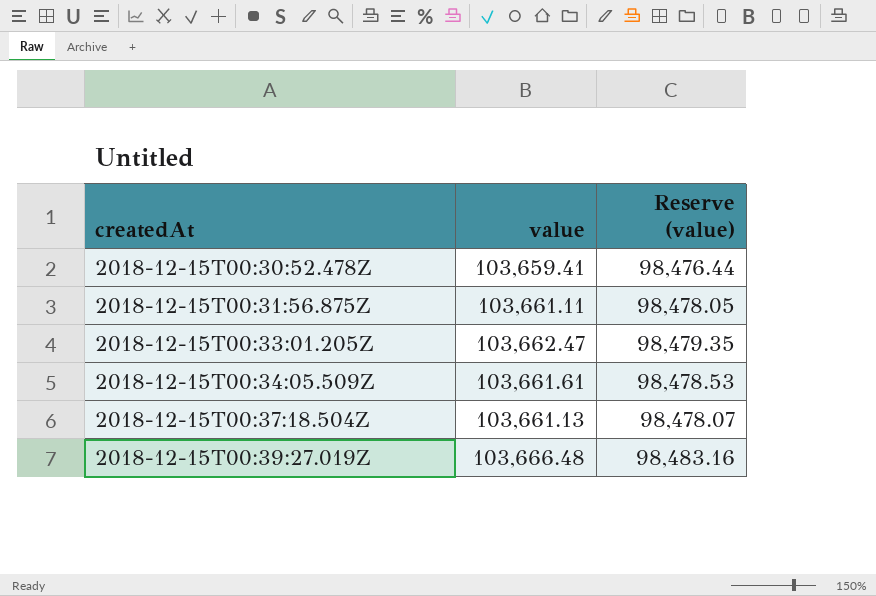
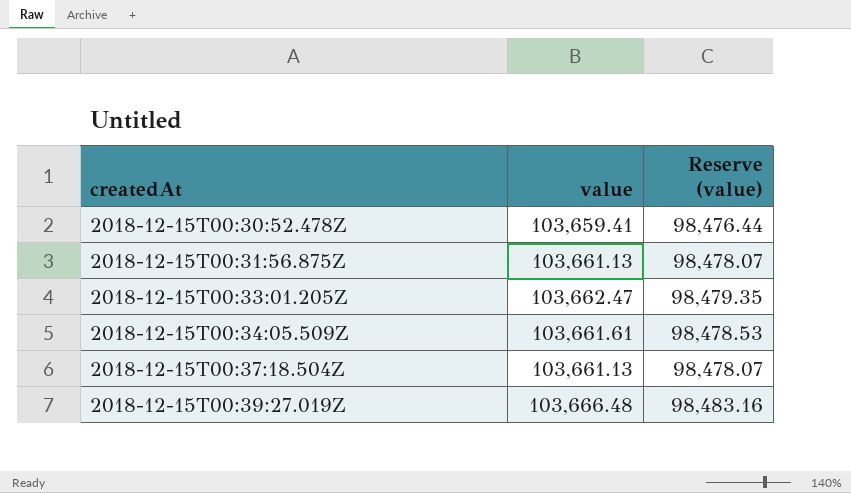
2018-12-15T00:31:56.875Z | value: 103,661.11 -> 103,661.13
2018-12-15T00:31:56.875Z | Reserve (value): 98,478.05 -> 98,478.07

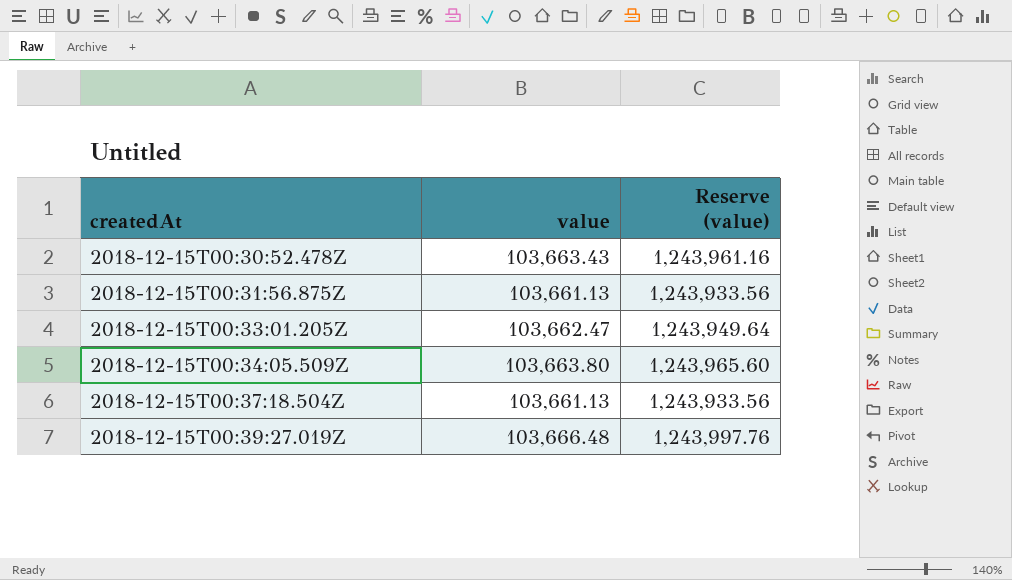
column Reserve (value) | formula: [value] * 0.95 -> [value] * 12
2018-12-15T00:30:52.478Z | value: 103,659.41 -> 103,663.43
2018-12-15T00:34:05.509Z | value: 103,661.61 -> 103,663.80

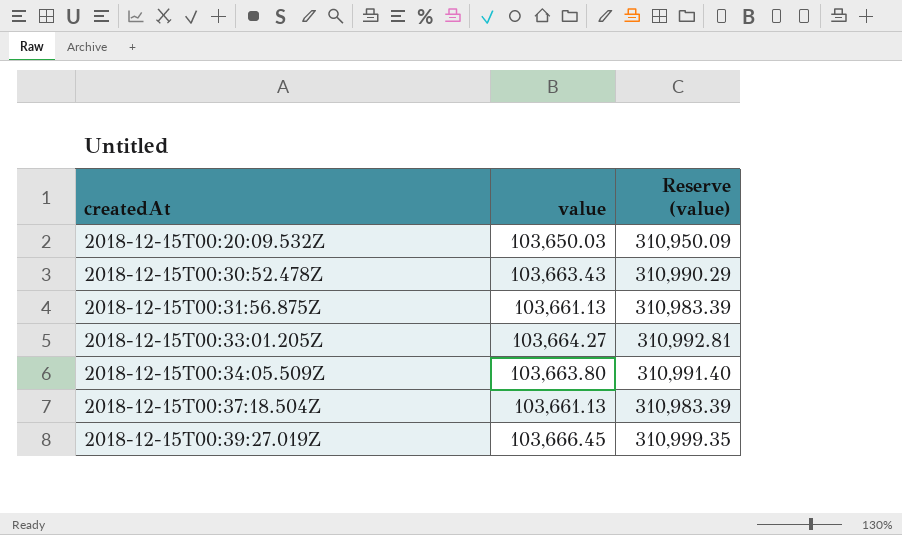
column Reserve (value) | formula: [value] * 12 -> [value] * 3
row 2018-12-15T00:20:09.532Z: none -> 103,650.03 | 310,950.09
2018-12-15T00:33:01.205Z | value: 103,662.47 -> 103,664.27
2018-12-15T00:39:27.019Z | value: 103,666.48 -> 103,666.45

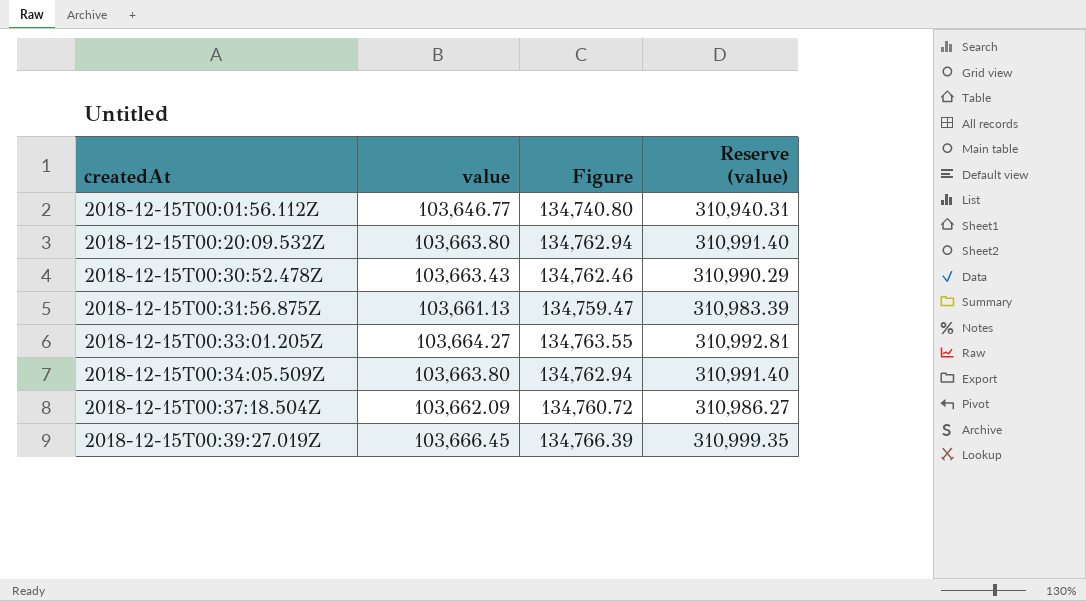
column Figure | formula: none -> [value] * 1.3
row 2018-12-15T00:01:56.112Z: none -> 103,646.77 | 134,740.80 | 310,940.31
2018-12-15T00:20:09.532Z | value: 103,650.03 -> 103,663.80
2018-12-15T00:20:09.532Z | Reserve (value): 310,950.09 -> 310,991.40
2018-12-15T00:37:18.504Z | value: 103,661.13 -> 103,662.09
2018-12-15T00:37:18.504Z | Reserve (value): 310,983.39 -> 310,986.27

